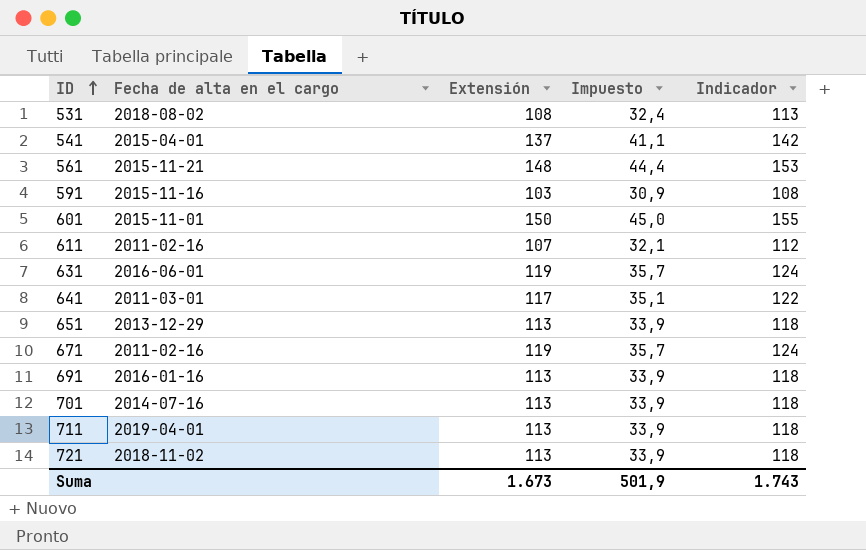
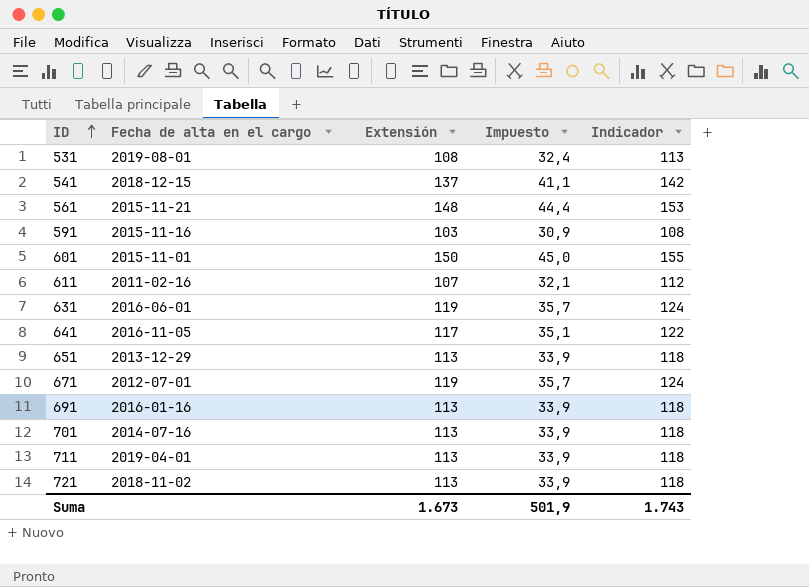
531 | Fecha de alta en el cargo: 2018-08-02 -> 2019-08-01
541 | Fecha de alta en el cargo: 2015-04-01 -> 2018-12-15
641 | Fecha de alta en el cargo: 2011-03-01 -> 2016-11-05
671 | Fecha de alta en el cargo: 2011-02-16 -> 2012-07-01

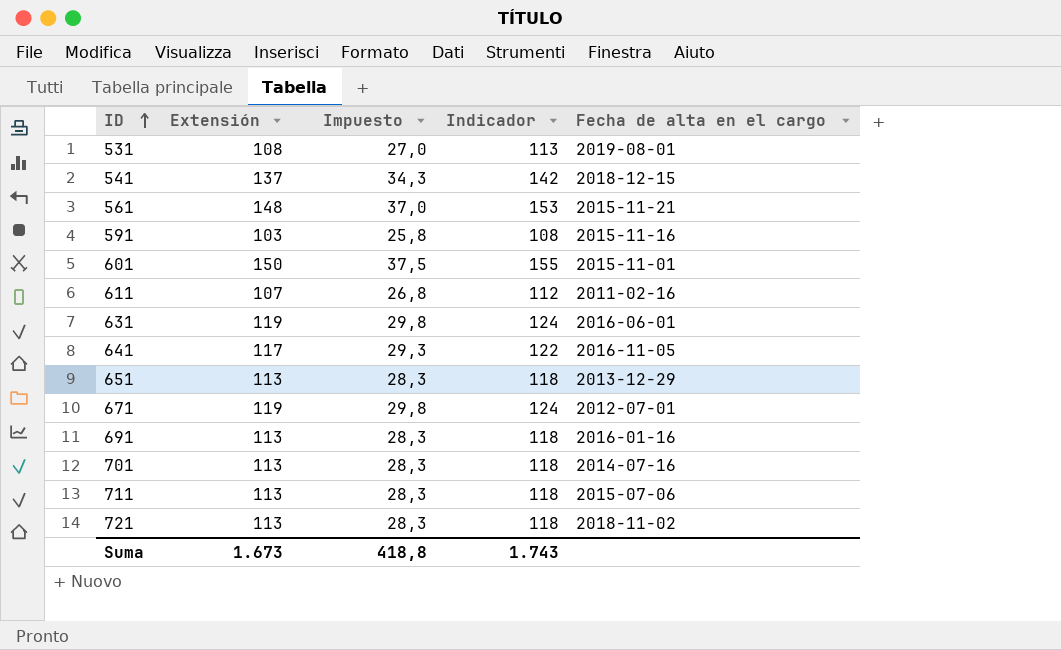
column Impuesto | formula: [Extensión] * 0,3 -> [Extensión] * 0,25
column Fecha de alta en el cargo | position: 2 -> 5
711 | Fecha de alta en el cargo: 2019-04-01 -> 2015-07-06
Suma | Impuesto: 501,9 -> 418,8

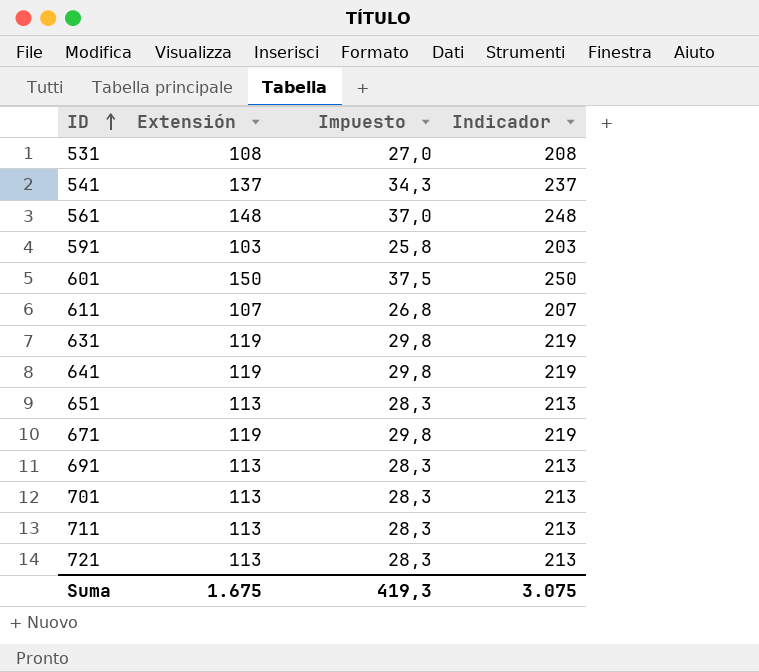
column Fecha de alta en el cargo | position: 5 -> none
column Indicador | formula: [Extensión] + 5 -> [Extensión] + 100
641 | Extensión: 117 -> 119
641 | Impuesto: 29,3 -> 29,8
Suma | Extensión: 1.673 -> 1.675
Suma | Impuesto: 418,8 -> 419,3
Suma | Indicador: 1.743 -> 3.075

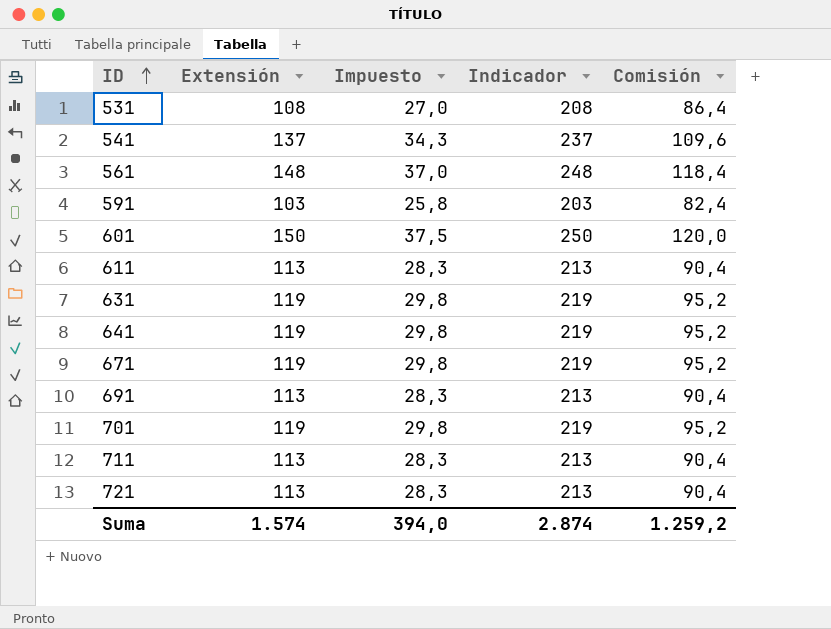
column Comisión | formula: none -> [Extensión] * 0,8
row 651: 113 | 28,3 | 213 -> none
611 | Extensión: 107 -> 113
611 | Impuesto: 26,8 -> 28,3
611 | Indicador: 207 -> 213
701 | Extensión: 113 -> 119
701 | Impuesto: 28,3 -> 29,8
701 | Indicador: 213 -> 219
Suma | Extensión: 1.675 -> 1.574
Suma | Impuesto: 419,3 -> 394,0
Suma | Indicador: 3.075 -> 2.874

